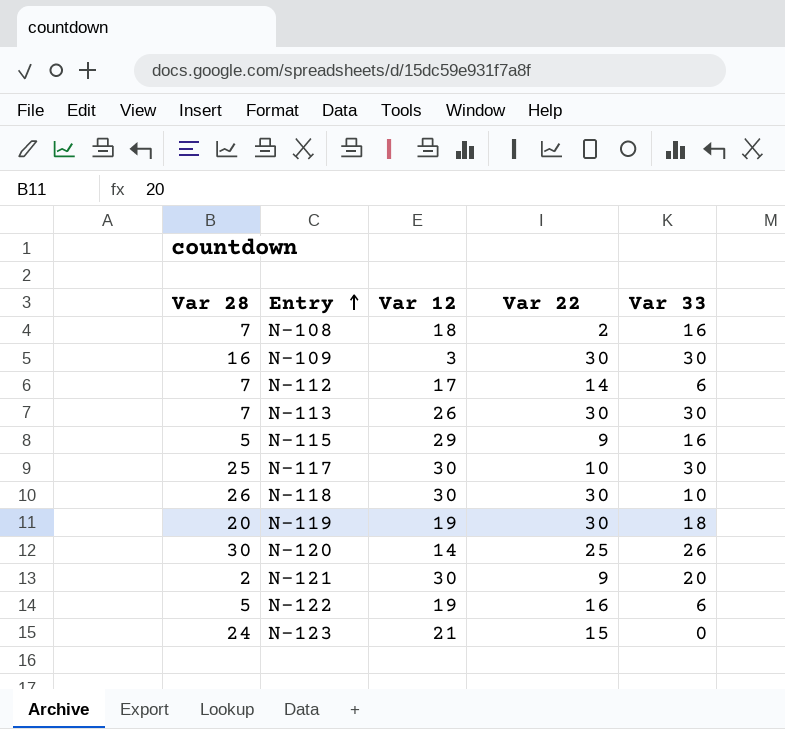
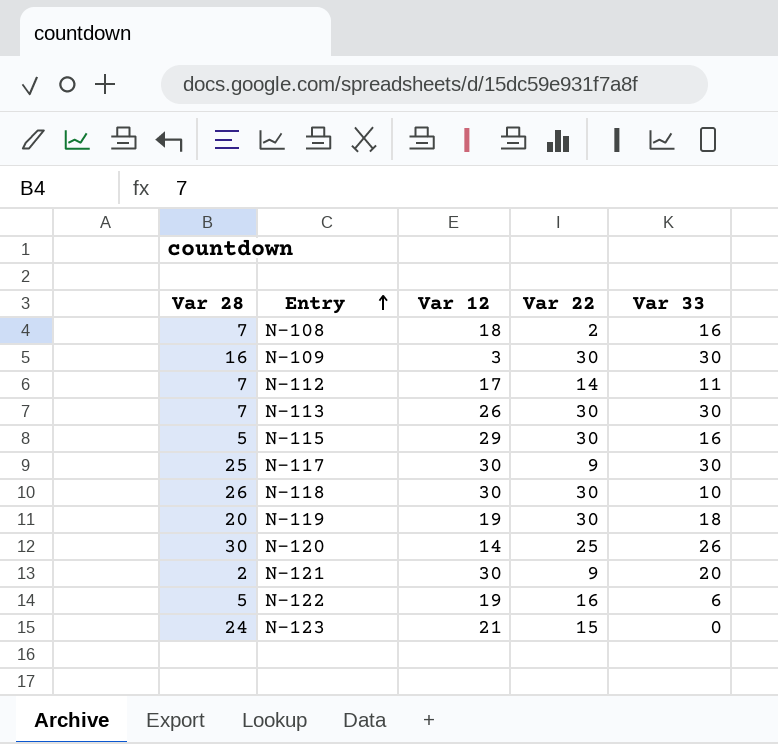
N-112 | Var 33: 6 -> 11
N-115 | Var 22: 9 -> 30
N-117 | Var 22: 10 -> 9

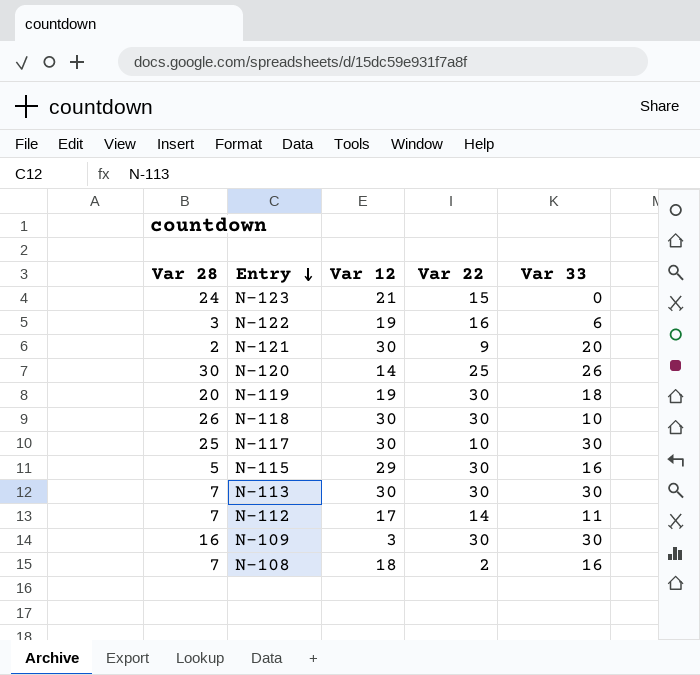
row order: Entry ascending -> Entry descending
N-122 | Var 28: 5 -> 3
N-117 | Var 22: 9 -> 10
N-113 | Var 12: 26 -> 30

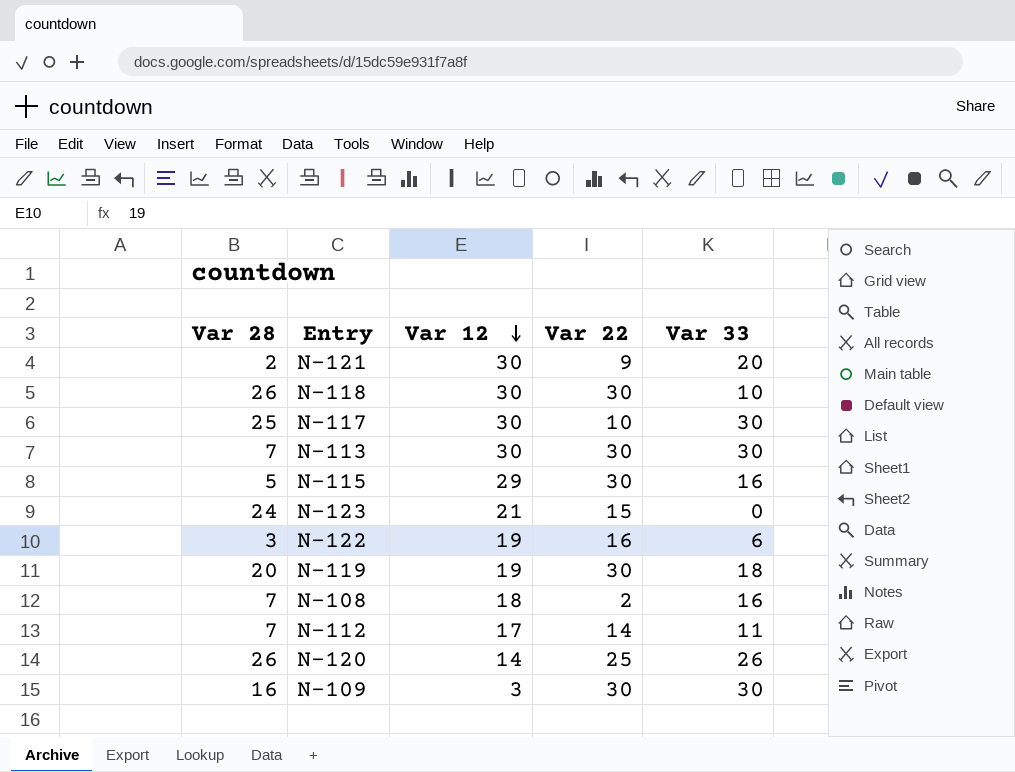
row order: Entry descending -> Var 12 descending
N-120 | Var 28: 30 -> 26

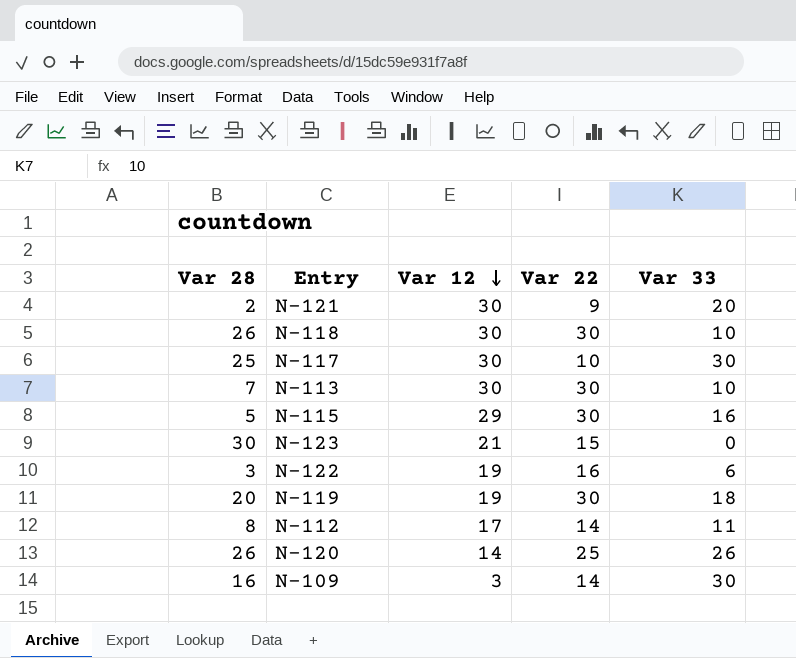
row N-108: 7 | 18 | 2 | 16 -> none
N-113 | Var 33: 30 -> 10
N-123 | Var 28: 24 -> 30
N-112 | Var 28: 7 -> 8
N-109 | Var 22: 30 -> 14

